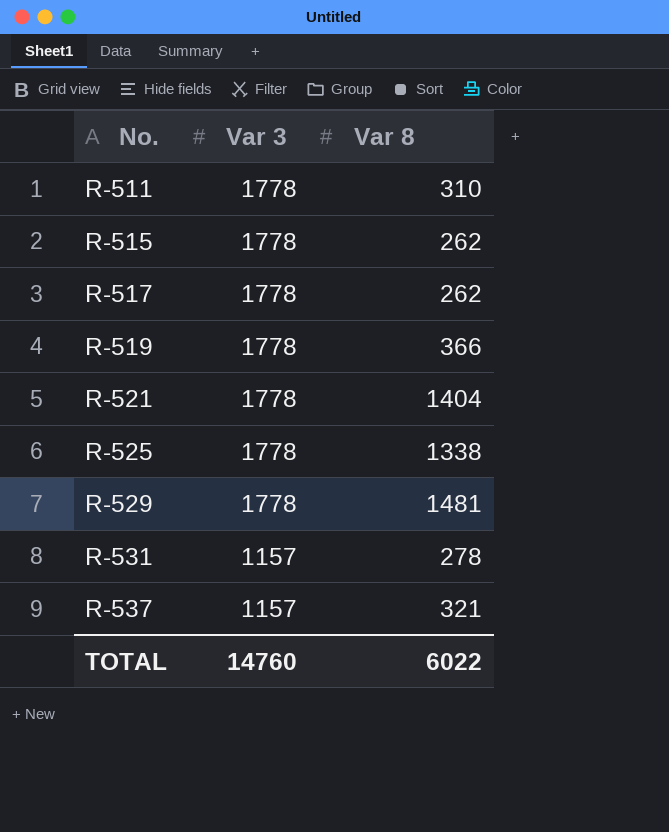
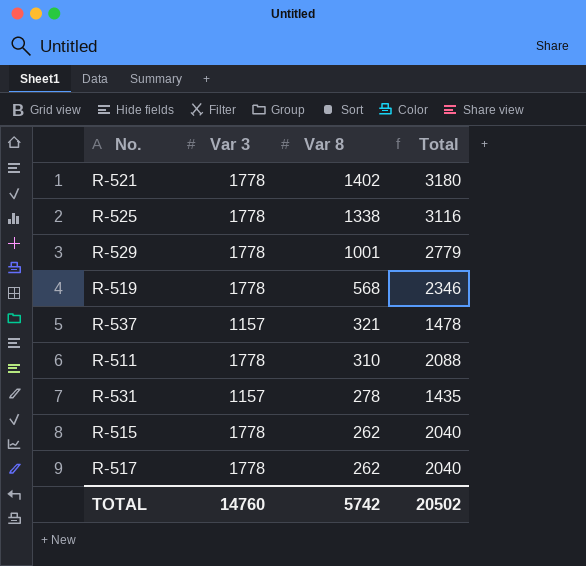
row order: No. ascending -> Var 8 descending
column Total | formula: none -> [Var 3] + [Var 8]
R-521 | Var 8: 1404 -> 1402
R-529 | Var 8: 1481 -> 1001
R-519 | Var 8: 366 -> 568
TOTAL | Var 8: 6022 -> 5742

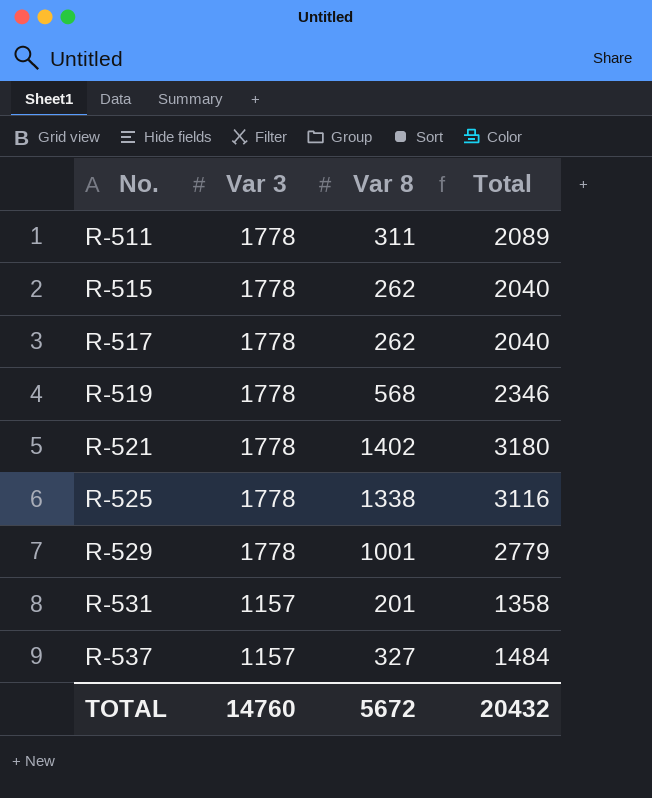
row order: Var 8 descending -> No. ascending
R-511 | Var 8: 310 -> 311
R-511 | Total: 2088 -> 2089
R-531 | Var 8: 278 -> 201
R-531 | Total: 1435 -> 1358
R-537 | Var 8: 321 -> 327
R-537 | Total: 1478 -> 1484
TOTAL | Var 8: 5742 -> 5672
TOTAL | Total: 20502 -> 20432

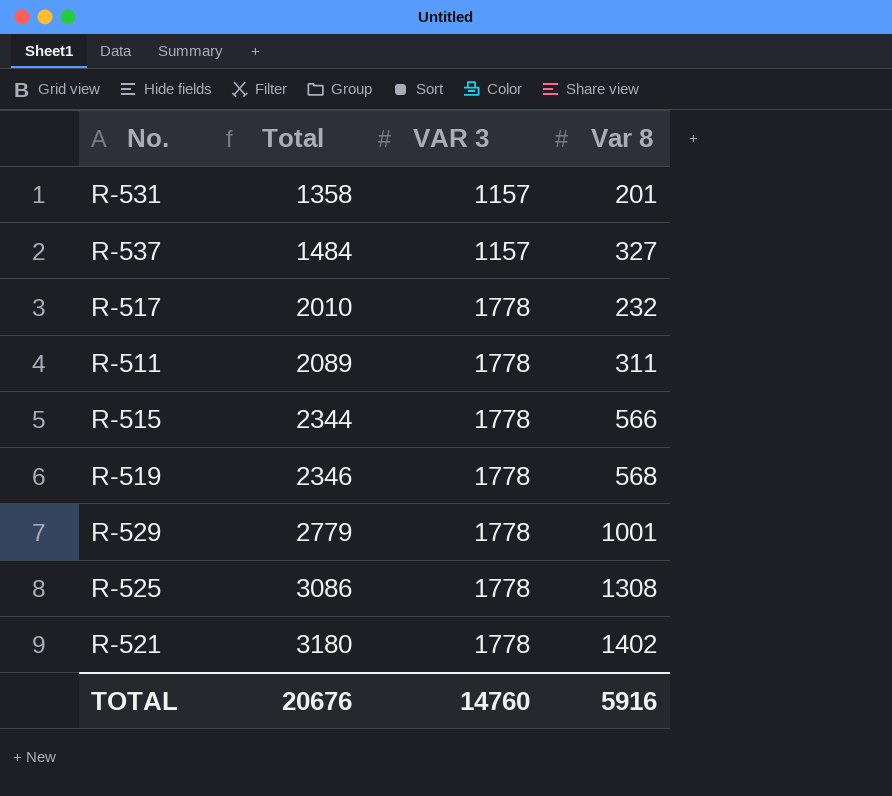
row order: No. ascending -> Total ascending
column Total | position: 4 -> 2
column name: Var 3 -> VAR 3
R-517 | Total: 2040 -> 2010
R-517 | Var 8: 262 -> 232
R-515 | Total: 2040 -> 2344
R-515 | Var 8: 262 -> 566
R-525 | Total: 3116 -> 3086
R-525 | Var 8: 1338 -> 1308
TOTAL | Total: 20432 -> 20676
TOTAL | Var 8: 5672 -> 5916

